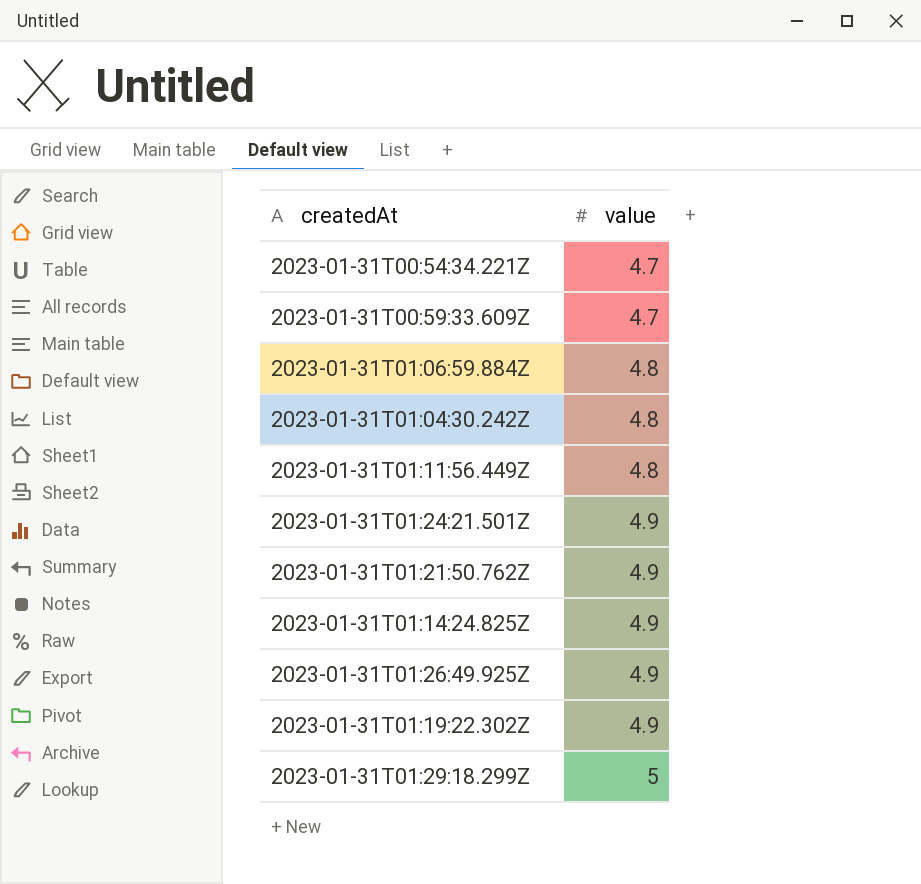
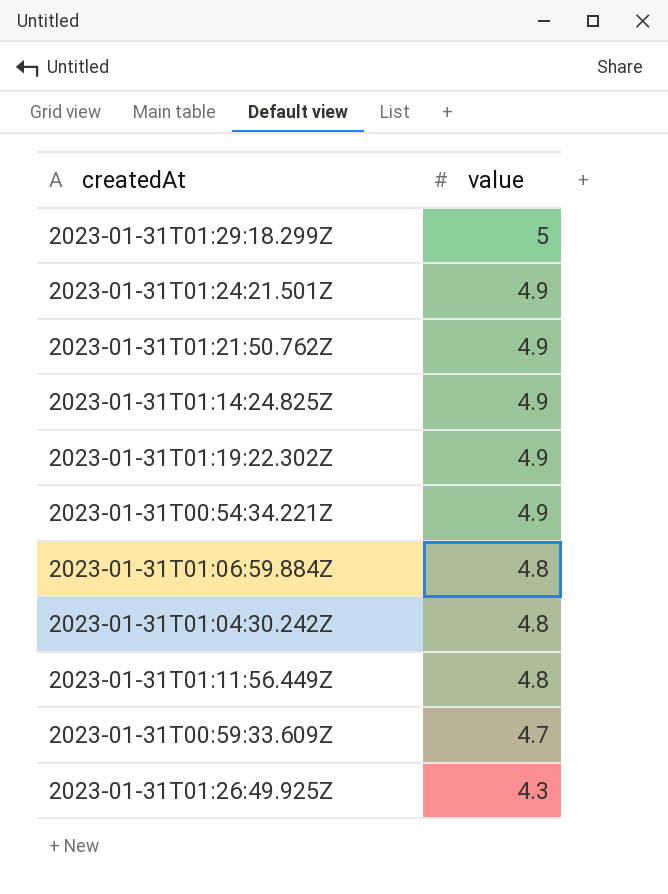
row order: value ascending -> value descending
2023-01-31T00:54:34.221Z | value: 4.7 -> 4.9
2023-01-31T01:26:49.925Z | value: 4.9 -> 4.3

